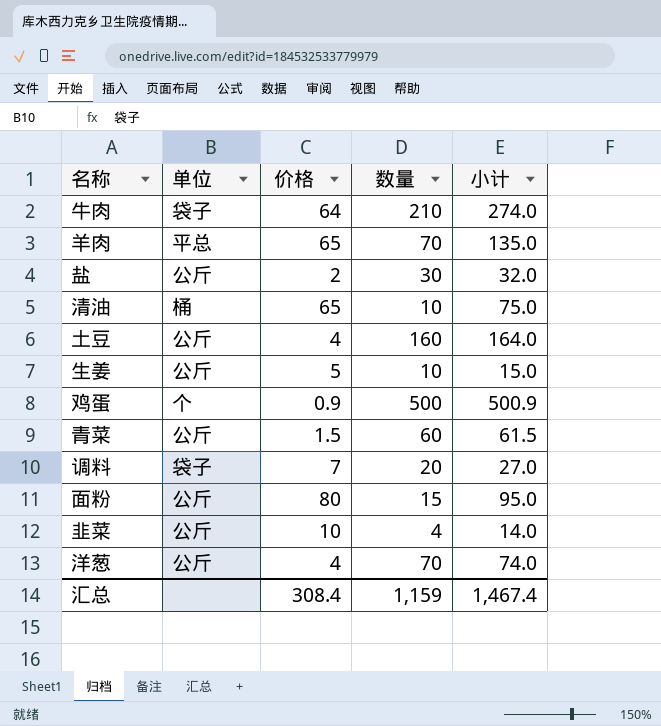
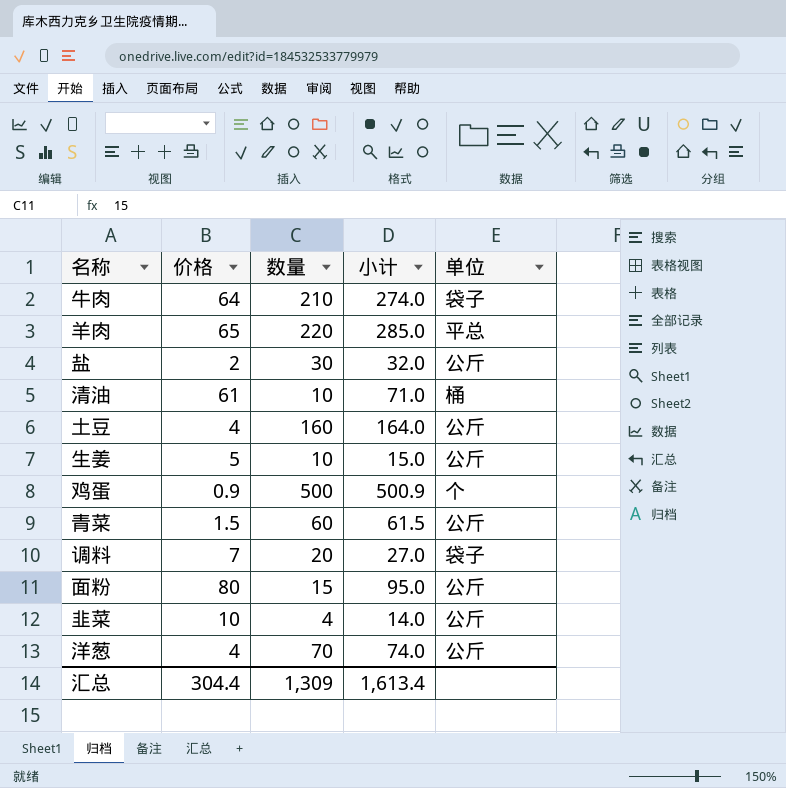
column 单位 | position: 2 -> 5
羊肉 | 数量: 70 -> 220
羊肉 | 小计: 135.0 -> 285.0
清油 | 价格: 65 -> 61
清油 | 小计: 75.0 -> 71.0
汇总 | 价格: 308.4 -> 304.4
汇总 | 数量: 1,159 -> 1,309
汇总 | 小计: 1,467.4 -> 1,613.4

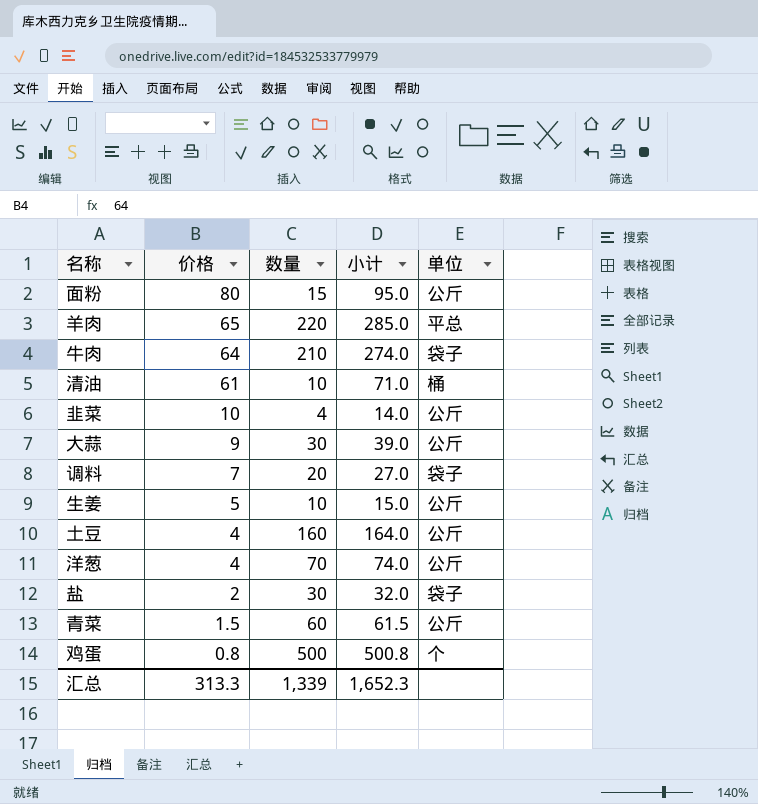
row order: none -> 价格 descending
row 大蒜: none -> 9 | 30 | 39.0 | 公斤
盐 | 单位: 公斤 -> 袋子
鸡蛋 | 价格: 0.9 -> 0.8
鸡蛋 | 小计: 500.9 -> 500.8
汇总 | 价格: 304.4 -> 313.3
汇总 | 数量: 1,309 -> 1,339
汇总 | 小计: 1,613.4 -> 1,652.3

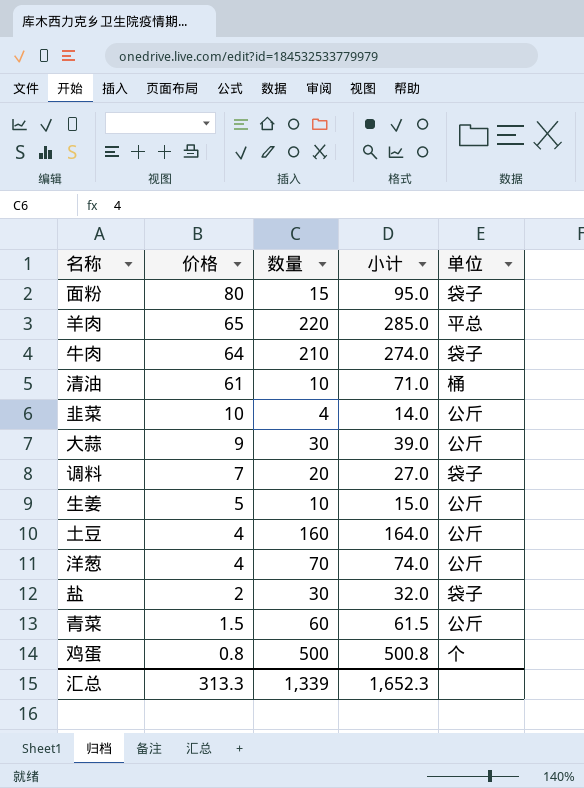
面粉 | 单位: 公斤 -> 袋子

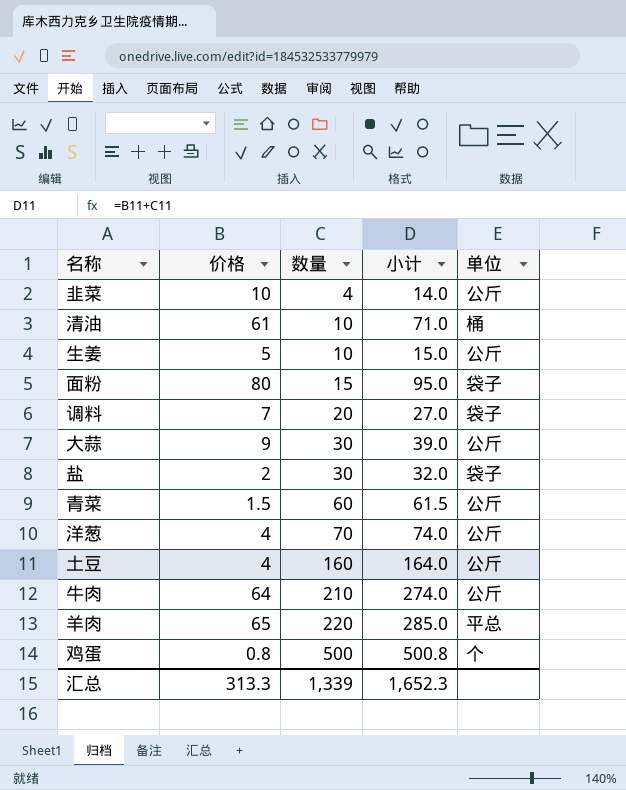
row order: 价格 descending -> 数量 ascending
牛肉 | 单位: 袋子 -> 公斤

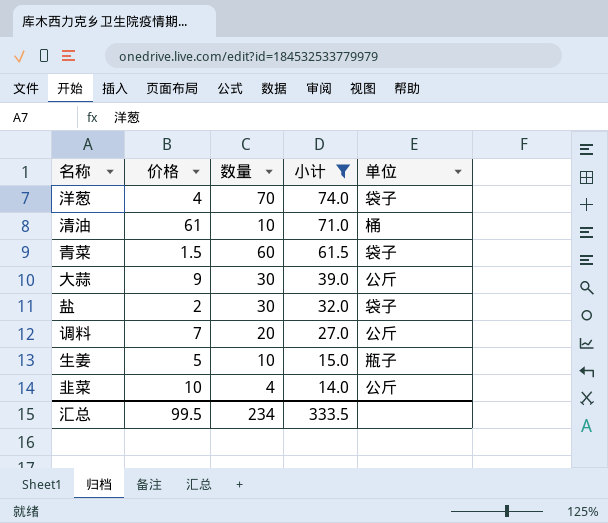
filter: none -> 小计 <= 74.0
row order: 数量 ascending -> 小计 descending
洋葱 | 单位: 公斤 -> 袋子
青菜 | 单位: 公斤 -> 袋子
调料 | 单位: 袋子 -> 公斤
生姜 | 单位: 公斤 -> 瓶子
汇总 | 价格: 313.3 -> 99.5
汇总 | 数量: 1,339 -> 234
汇总 | 小计: 1,652.3 -> 333.5

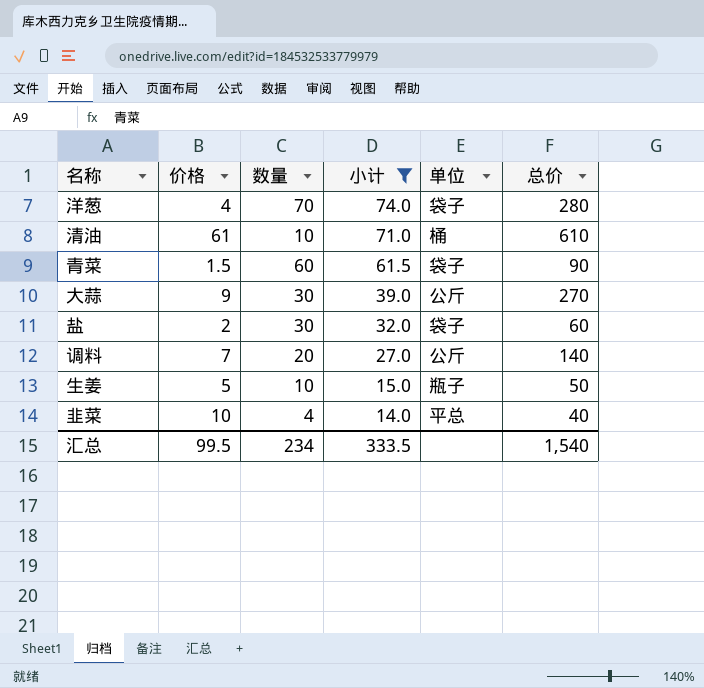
column 总价 | formula: none -> [价格] * [数量]
韭菜 | 单位: 公斤 -> 平总

